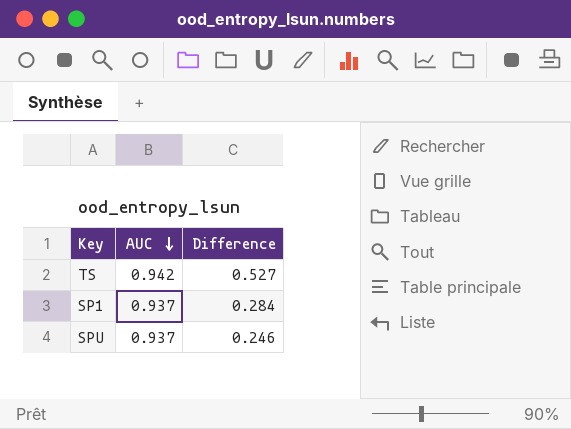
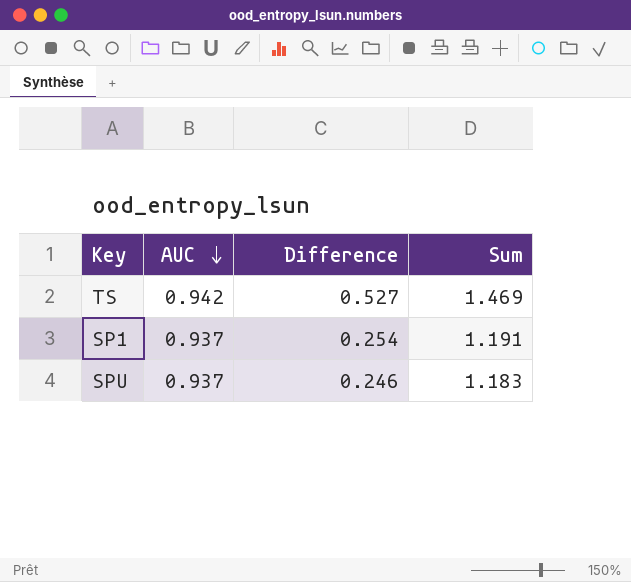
column Sum | formula: none -> [AUC] + [Difference]
SP1 | Difference: 0.284 -> 0.254

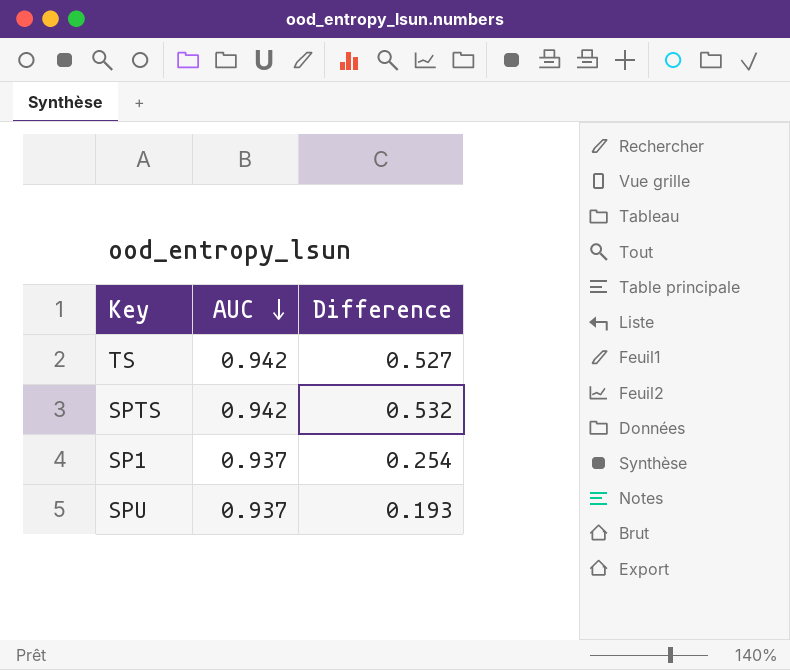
column Sum | formula: [AUC] + [Difference] -> none
row SPTS: none -> 0.942 | 0.532
SPU | Difference: 0.246 -> 0.193

